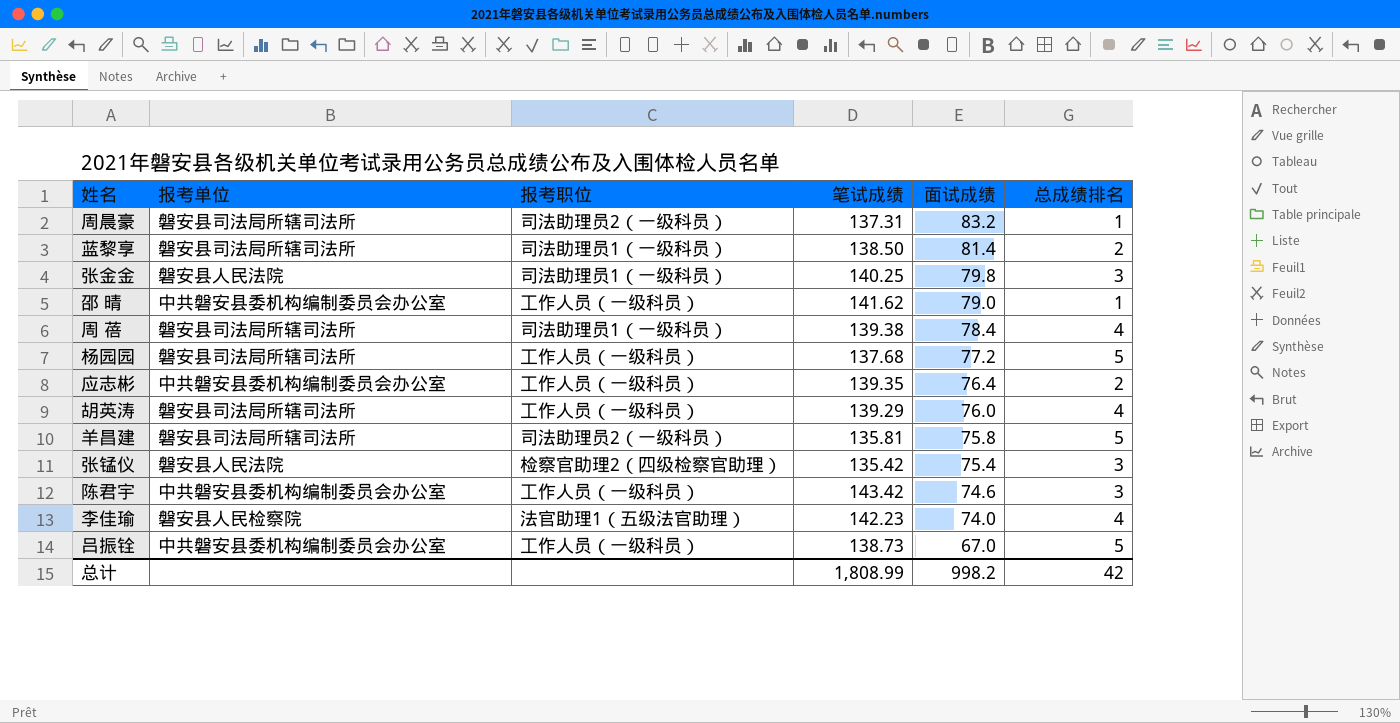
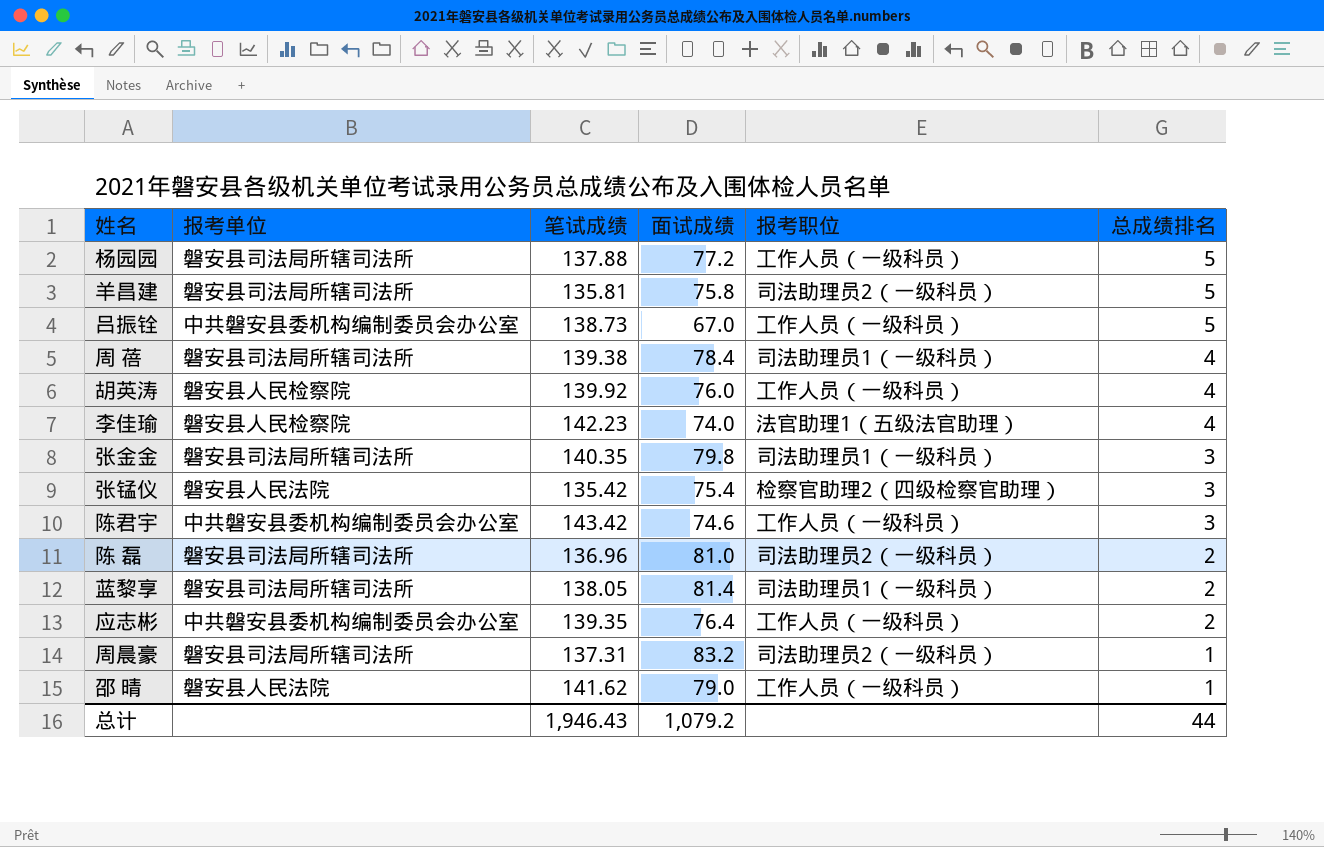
row order: 面试成绩 descending -> 总成绩排名 descending
column 报考职位 | position: 3 -> 5
杨园园 | 笔试成绩: 137.68 -> 137.88
胡英涛 | 报考单位: 磐安县司法局所辖司法所 -> 磐安县人民检察院
胡英涛 | 笔试成绩: 139.29 -> 139.92
张金金 | 报考单位: 磐安县人民法院 -> 磐安县司法局所辖司法所
张金金 | 笔试成绩: 140.25 -> 140.35
row 陈 磊: none -> 磐安县司法局所辖司法所 | 136.96 | 81.0 | 司法助理员2（一级科员） | 2
蓝黎享 | 笔试成绩: 138.50 -> 138.05
邵 晴 | 报考单位: 中共磐安县委机构编制委员会办公室 -> 磐安县人民法院
总计 | 笔试成绩: 1,808.99 -> 1,946.43
总计 | 面试成绩: 998.2 -> 1,079.2
总计 | 总成绩排名: 42 -> 44

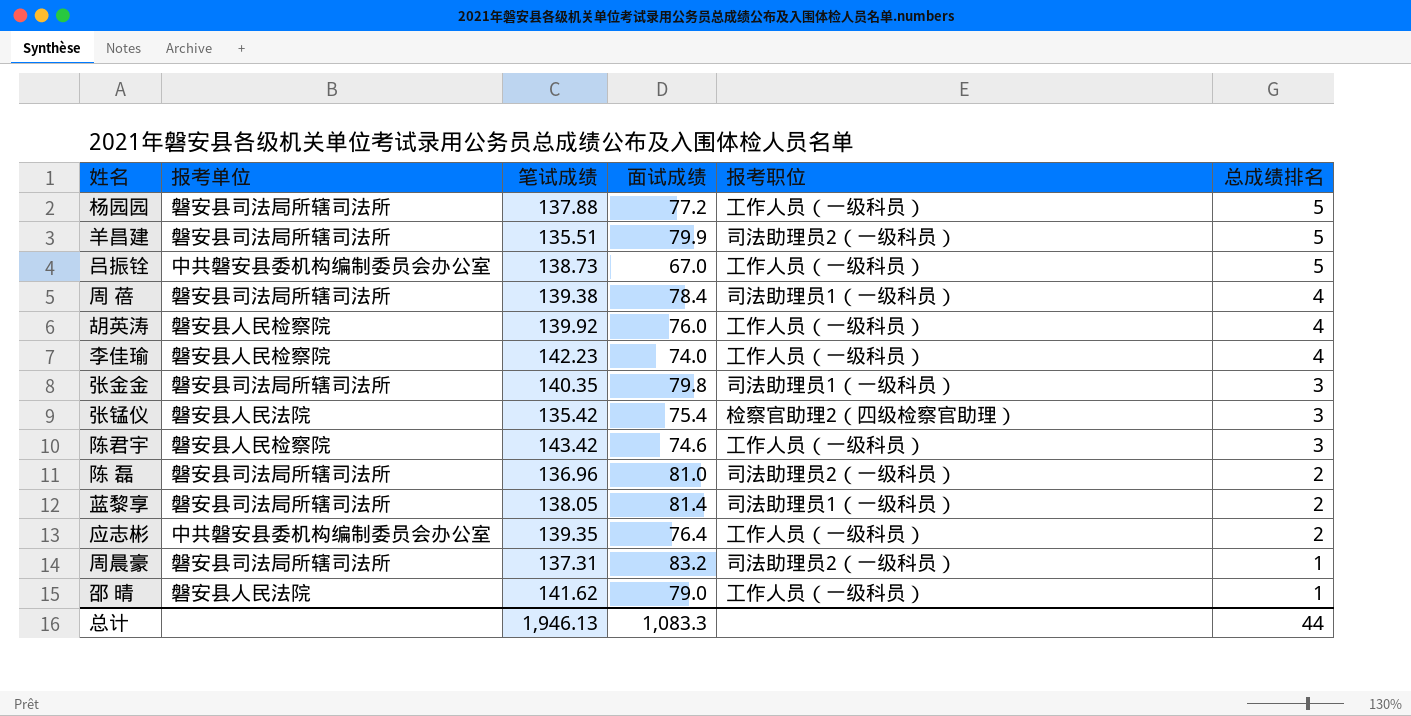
羊昌建 | 笔试成绩: 135.81 -> 135.51
羊昌建 | 面试成绩: 75.8 -> 79.9
李佳瑜 | 报考职位: 法官助理1（五级法官助理） -> 工作人员（一级科员）
陈君宇 | 报考单位: 中共磐安县委机构编制委员会办公室 -> 磐安县人民检察院
总计 | 笔试成绩: 1,946.43 -> 1,946.13
总计 | 面试成绩: 1,079.2 -> 1,083.3

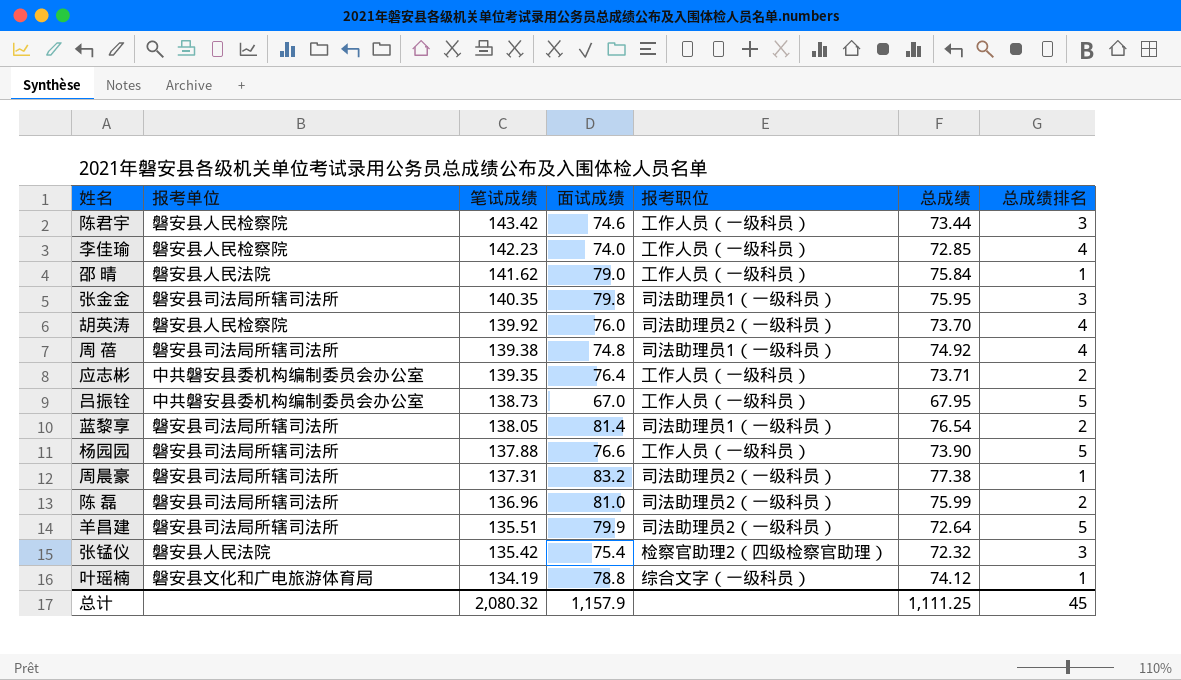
row order: 总成绩排名 descending -> 笔试成绩 descending
column 总成绩 | position: none -> 6
胡英涛 | 报考职位: 工作人员（一级科员） -> 司法助理员2（一级科员）
周 蓓 | 面试成绩: 78.4 -> 74.8
杨园园 | 面试成绩: 77.2 -> 76.6
row 叶瑶楠: none -> 磐安县文化和广电旅游体育局 | 134.19 | 78.8 | 综合文字（一级科员） | 74.12 | 1
总计 | 笔试成绩: 1,946.13 -> 2,080.32
总计 | 面试成绩: 1,083.3 -> 1,157.9
总计 | 总成绩排名: 44 -> 45

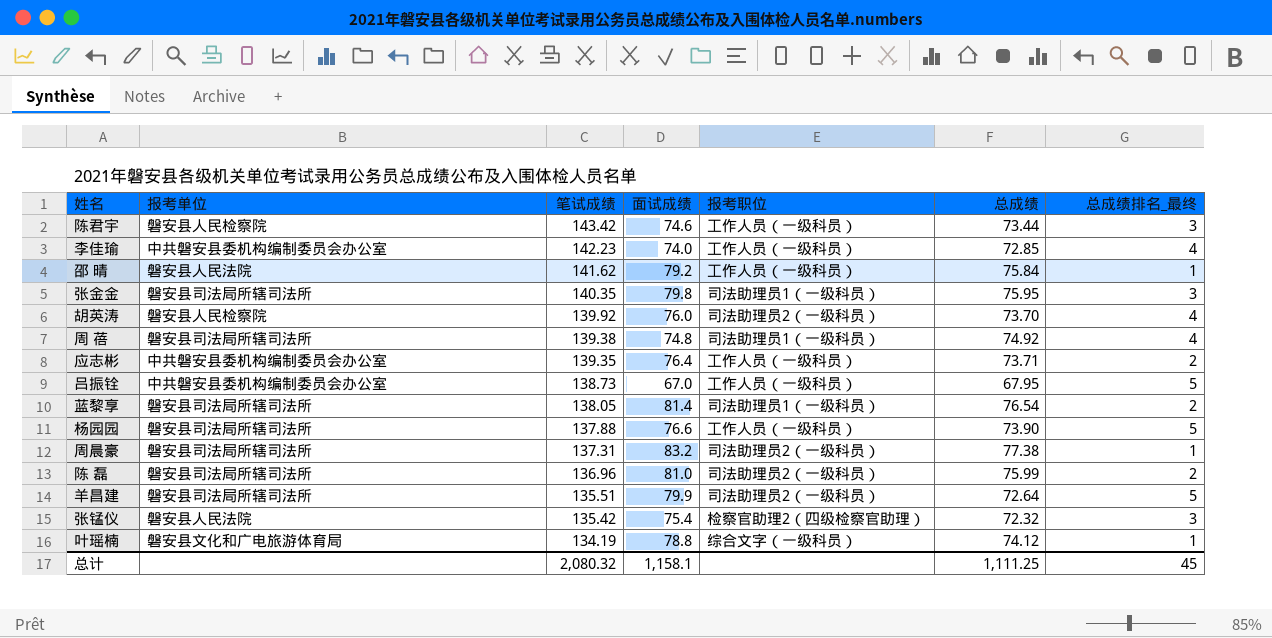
column name: 总成绩排名 -> 总成绩排名_最终
李佳瑜 | 报考单位: 磐安县人民检察院 -> 中共磐安县委机构编制委员会办公室
邵 晴 | 面试成绩: 79.0 -> 79.2
总计 | 面试成绩: 1,157.9 -> 1,158.1

